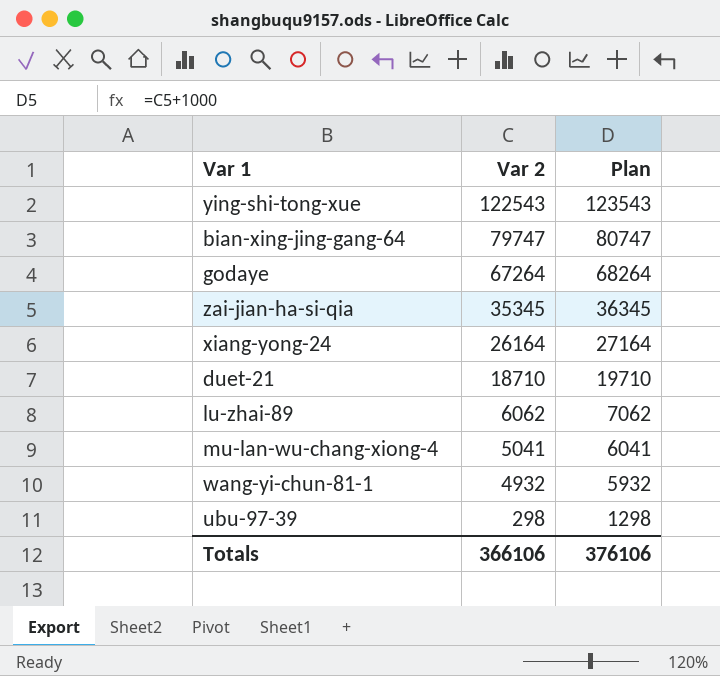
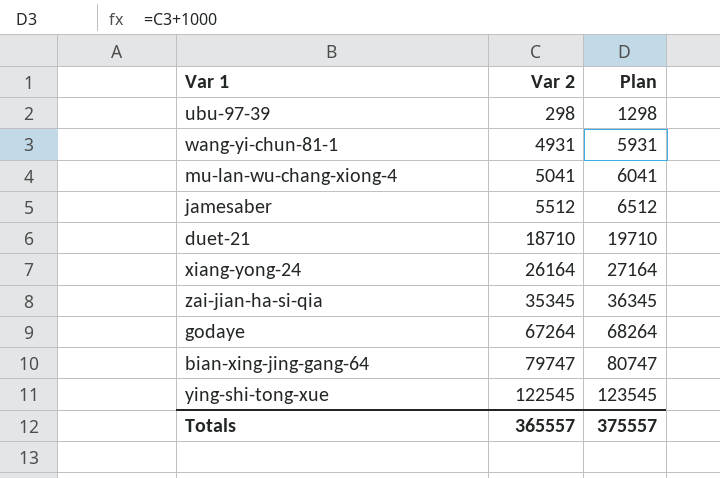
row order: Var 2 descending -> Var 2 ascending
row lu-zhai-89: 6062 | 7062 -> none
wang-yi-chun-81-1 | Var 2: 4932 -> 4931
wang-yi-chun-81-1 | Plan: 5932 -> 5931
row jamesaber: none -> 5512 | 6512
ying-shi-tong-xue | Var 2: 122543 -> 122545
ying-shi-tong-xue | Plan: 123543 -> 123545
Totals | Var 2: 366106 -> 365557
Totals | Plan: 376106 -> 375557

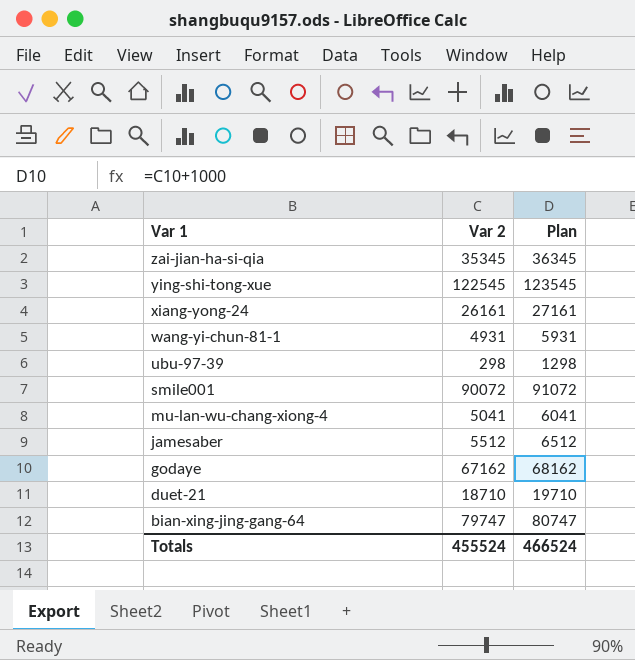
row order: Var 2 ascending -> Var 1 descending
xiang-yong-24 | Var 2: 26164 -> 26161
xiang-yong-24 | Plan: 27164 -> 27161
row smile001: none -> 90072 | 91072
godaye | Var 2: 67264 -> 67162
godaye | Plan: 68264 -> 68162
Totals | Var 2: 365557 -> 455524
Totals | Plan: 375557 -> 466524

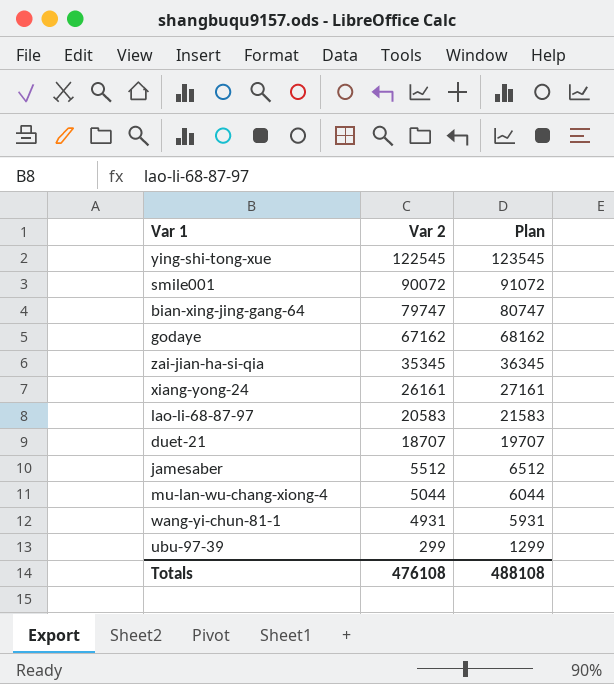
row order: Var 1 descending -> Var 2 descending
row lao-li-68-87-97: none -> 20583 | 21583
duet-21 | Var 2: 18710 -> 18707
duet-21 | Plan: 19710 -> 19707
mu-lan-wu-chang-xiong-4 | Var 2: 5041 -> 5044
mu-lan-wu-chang-xiong-4 | Plan: 6041 -> 6044
ubu-97-39 | Var 2: 298 -> 299
ubu-97-39 | Plan: 1298 -> 1299
Totals | Var 2: 455524 -> 476108
Totals | Plan: 466524 -> 488108

